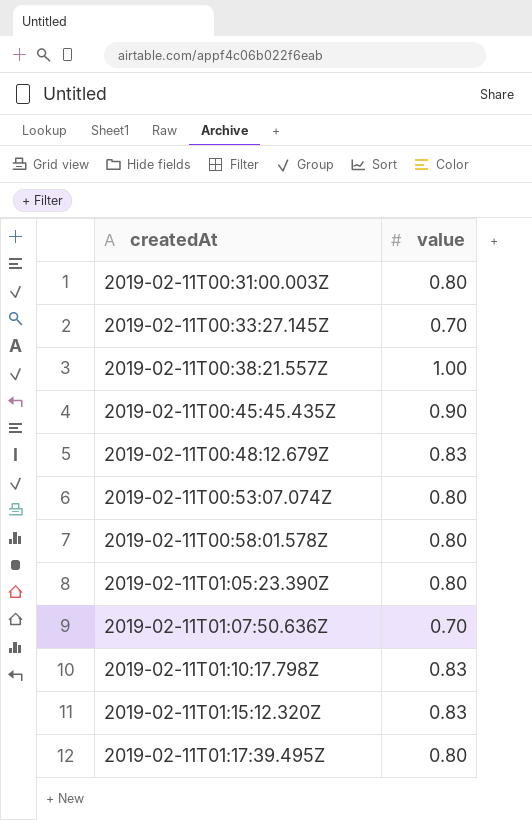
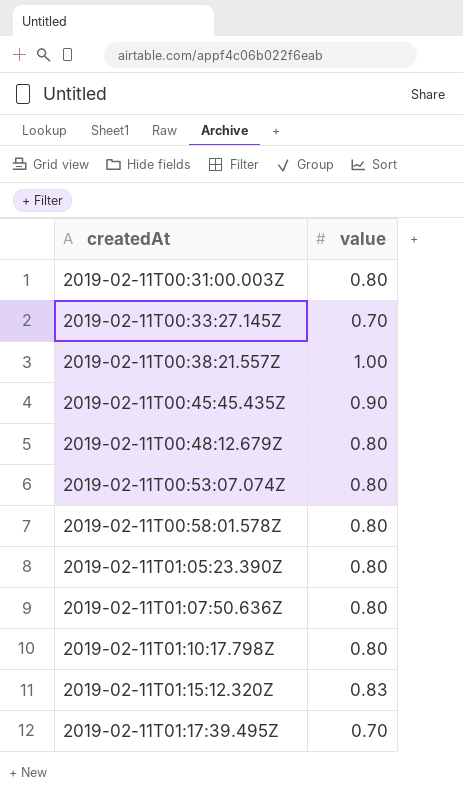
2019-02-11T00:48:12.679Z | value: 0.83 -> 0.80
2019-02-11T01:07:50.636Z | value: 0.70 -> 0.80
2019-02-11T01:10:17.798Z | value: 0.83 -> 0.80
2019-02-11T01:17:39.495Z | value: 0.80 -> 0.70

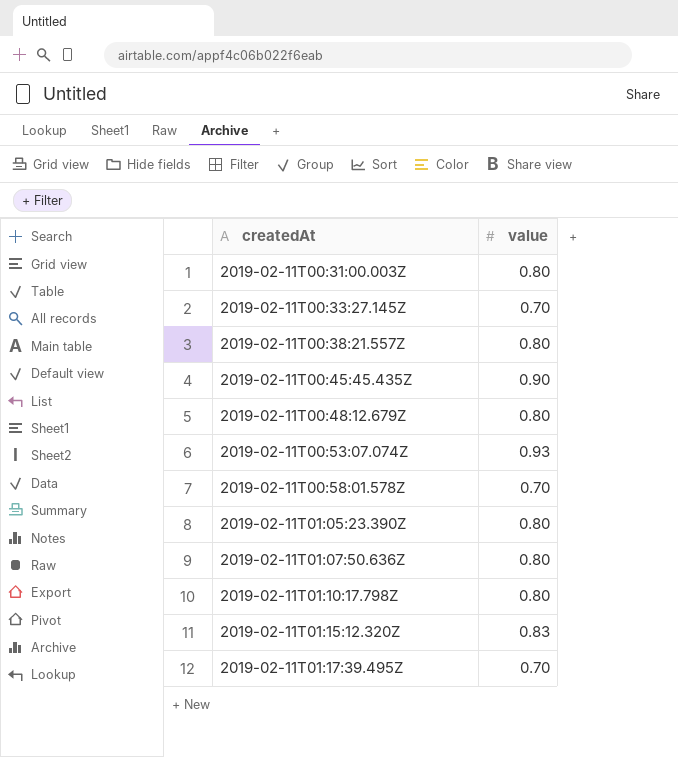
2019-02-11T00:38:21.557Z | value: 1.00 -> 0.80
2019-02-11T00:53:07.074Z | value: 0.80 -> 0.93
2019-02-11T00:58:01.578Z | value: 0.80 -> 0.70

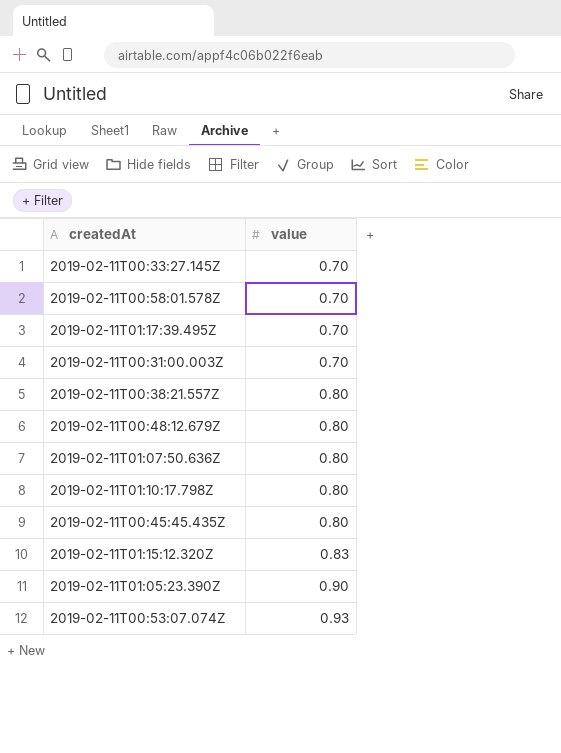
row order: createdAt ascending -> value ascending
2019-02-11T00:31:00.003Z | value: 0.80 -> 0.70
2019-02-11T00:45:45.435Z | value: 0.90 -> 0.80
2019-02-11T01:05:23.390Z | value: 0.80 -> 0.90

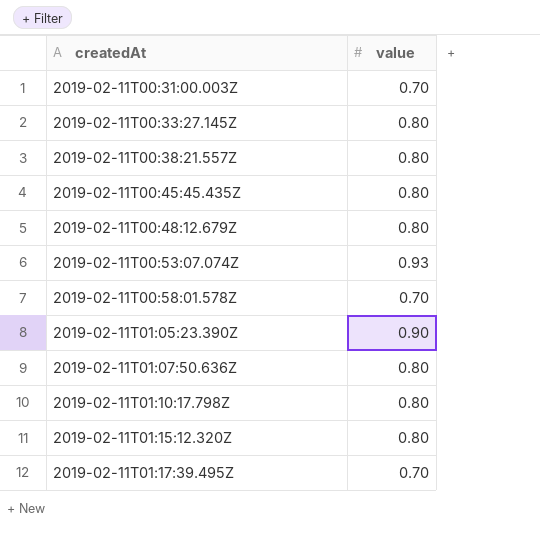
row order: value ascending -> createdAt ascending
2019-02-11T00:33:27.145Z | value: 0.70 -> 0.80
2019-02-11T01:15:12.320Z | value: 0.83 -> 0.80

